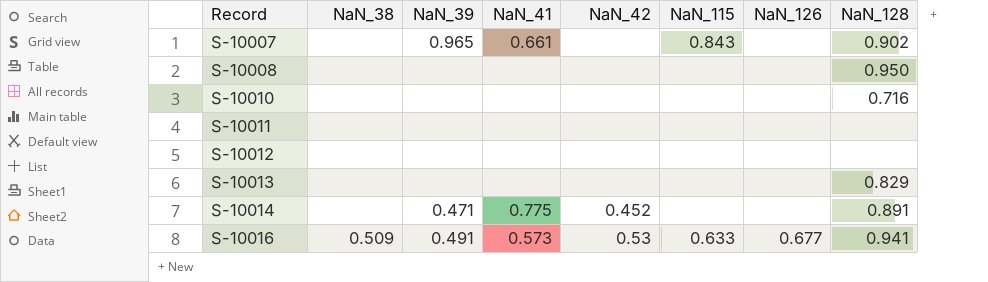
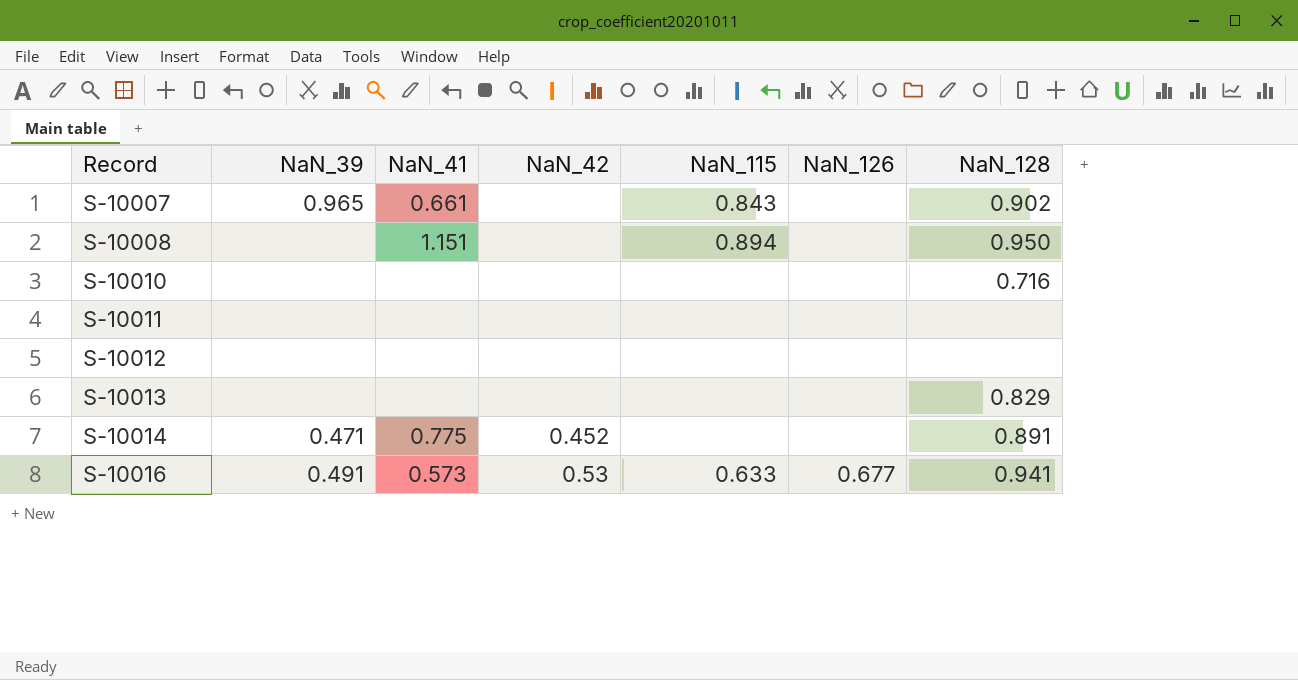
column NaN_38 | position: 2 -> none
S-10008 | NaN_41: none -> 1.151
S-10008 | NaN_115: none -> 0.894

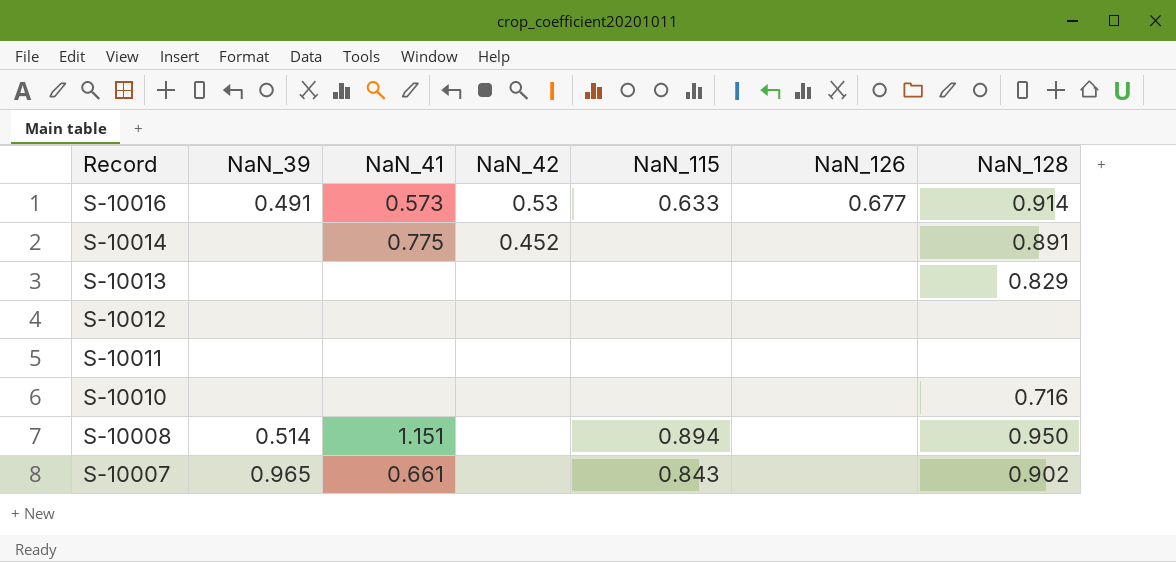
row order: Record ascending -> Record descending
S-10016 | NaN_128: 0.941 -> 0.914
S-10014 | NaN_39: 0.471 -> none
S-10008 | NaN_39: none -> 0.514

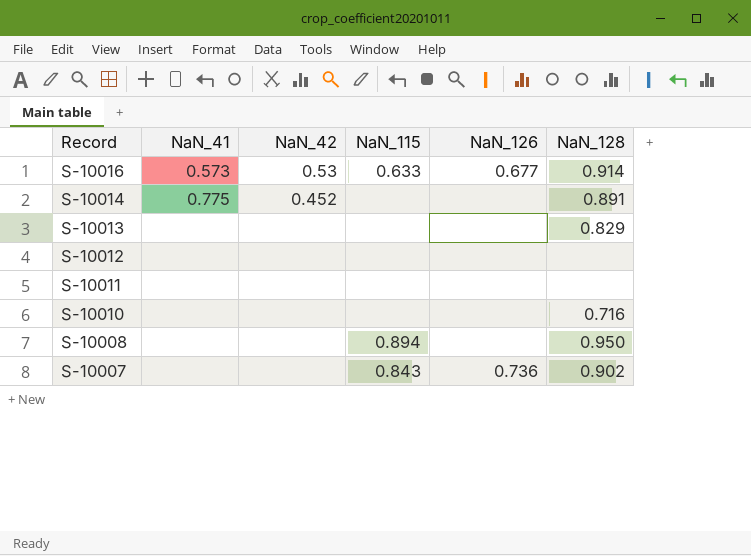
column NaN_39 | position: 2 -> none
S-10008 | NaN_41: 1.151 -> none
S-10007 | NaN_41: 0.661 -> none
S-10007 | NaN_126: none -> 0.736

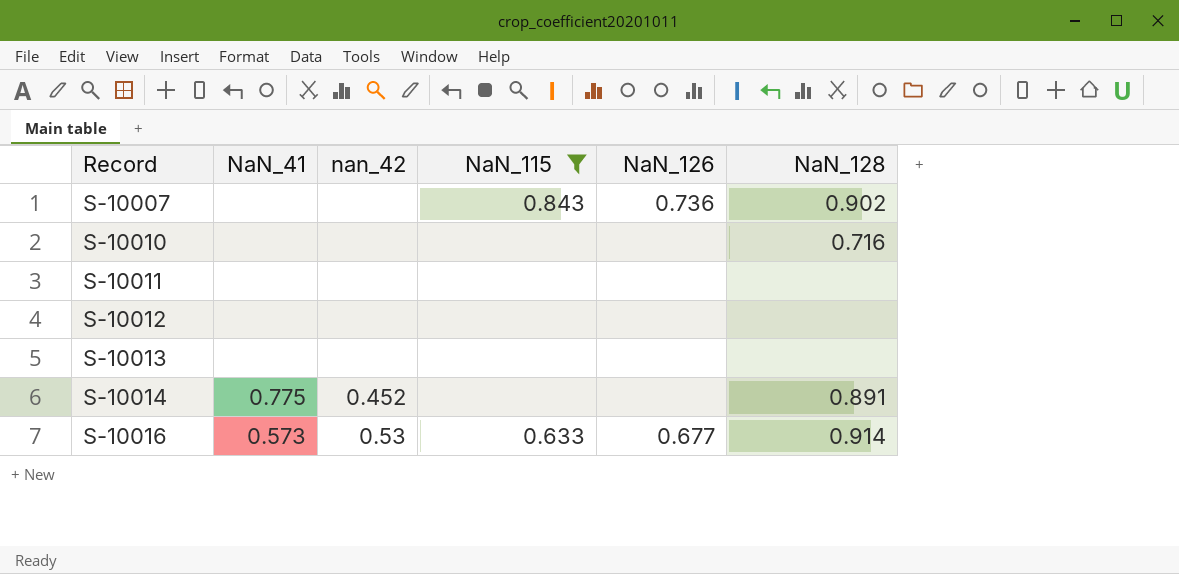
filter: none -> NaN_115 != 0.894
row order: Record descending -> Record ascending
column name: NaN_42 -> nan_42
S-10013 | NaN_128: 0.829 -> none

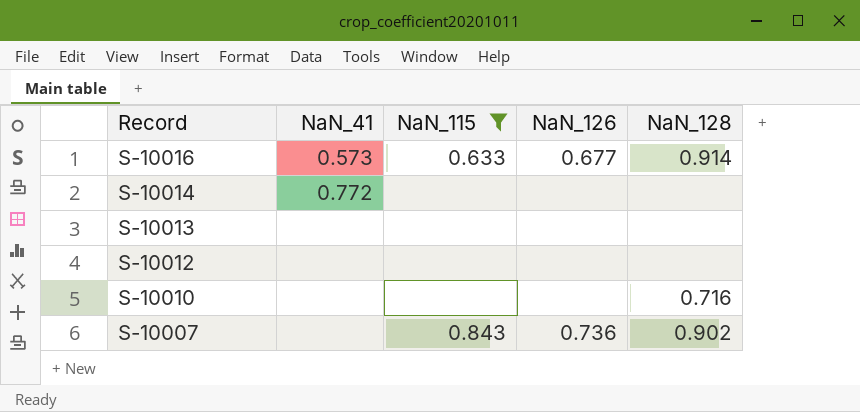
row order: Record ascending -> Record descending
column nan_42 | position: 3 -> none
row S-10011: none | none | none | none | none -> none
S-10014 | NaN_41: 0.775 -> 0.772
S-10014 | NaN_128: 0.891 -> none

